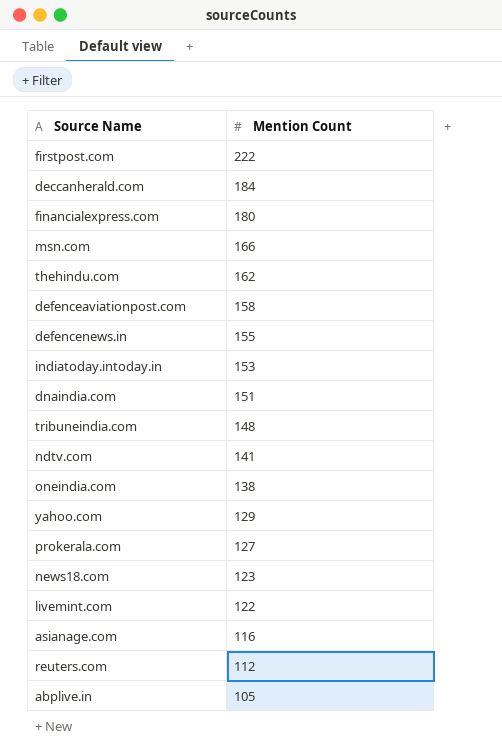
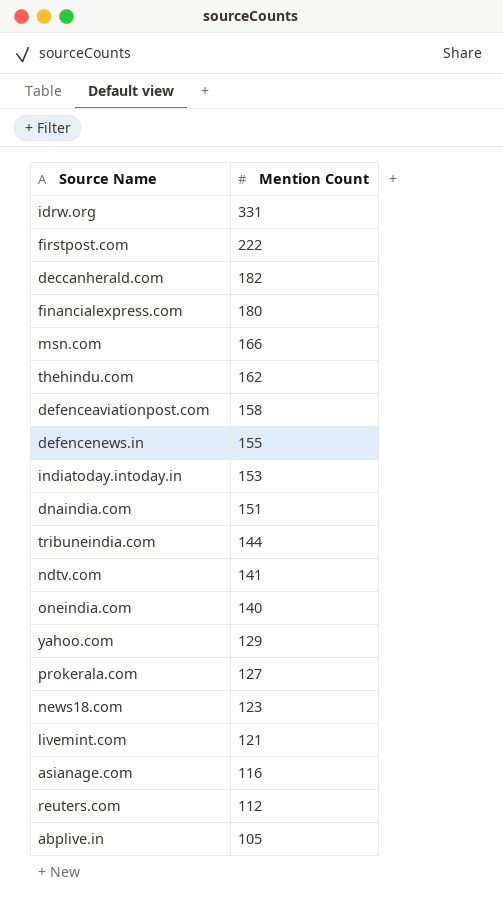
row idrw.org: none -> 331
deccanherald.com | Mention Count: 184 -> 182
tribuneindia.com | Mention Count: 148 -> 144
oneindia.com | Mention Count: 138 -> 140
livemint.com | Mention Count: 122 -> 121

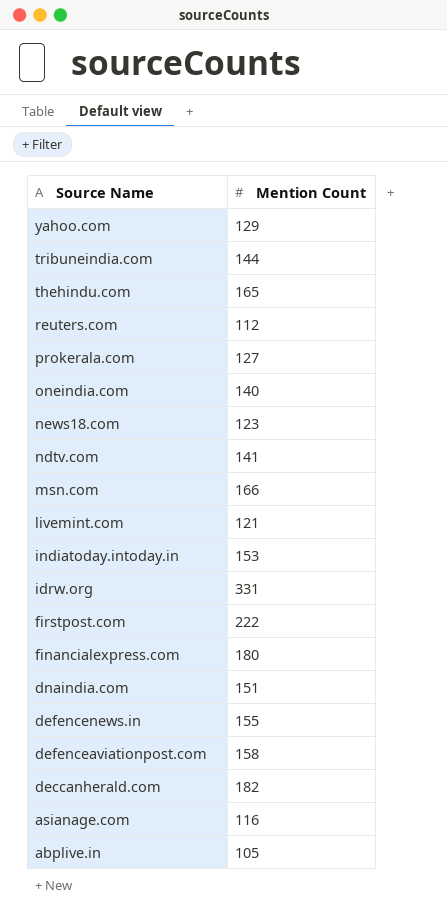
row order: Mention Count descending -> Source Name descending
thehindu.com | Mention Count: 162 -> 165

